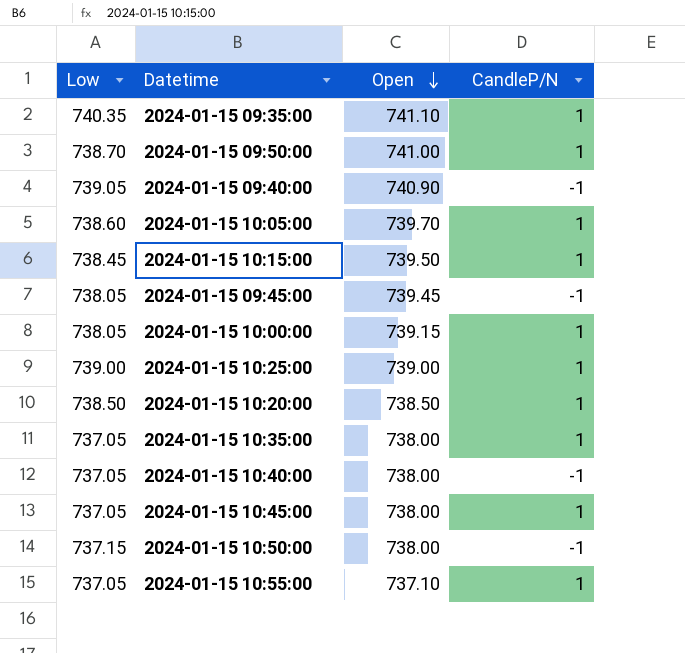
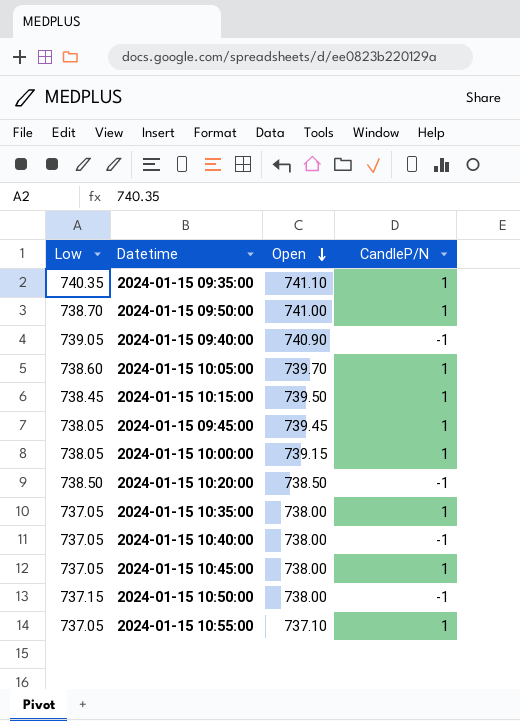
row 2024-01-15 10:25:00: 739.00 | 739.00 | 1 -> none
2024-01-15 09:45:00 | CandleP/N: -1 -> 1
2024-01-15 10:20:00 | CandleP/N: 1 -> -1

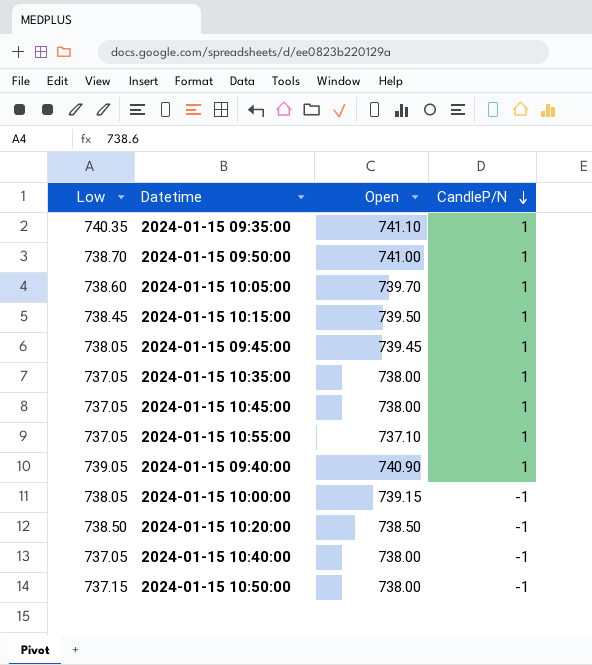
row order: Open descending -> CandleP/N descending
2024-01-15 09:40:00 | CandleP/N: -1 -> 1
2024-01-15 10:00:00 | CandleP/N: 1 -> -1

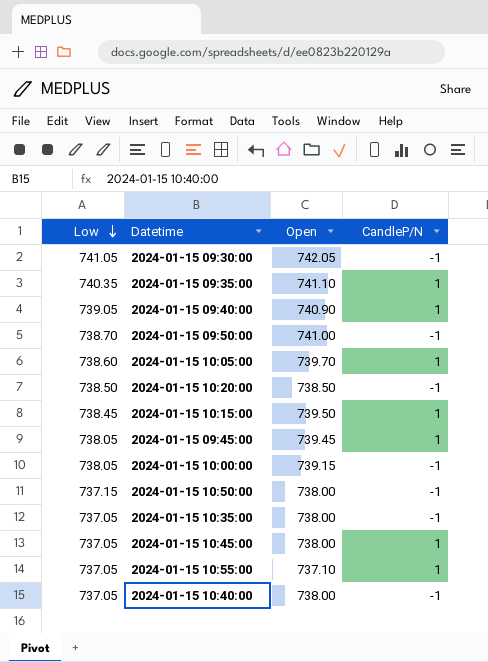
row order: CandleP/N descending -> Low descending
row 2024-01-15 09:30:00: none -> 741.05 | 742.05 | -1
2024-01-15 09:50:00 | CandleP/N: 1 -> -1
2024-01-15 10:35:00 | CandleP/N: 1 -> -1

